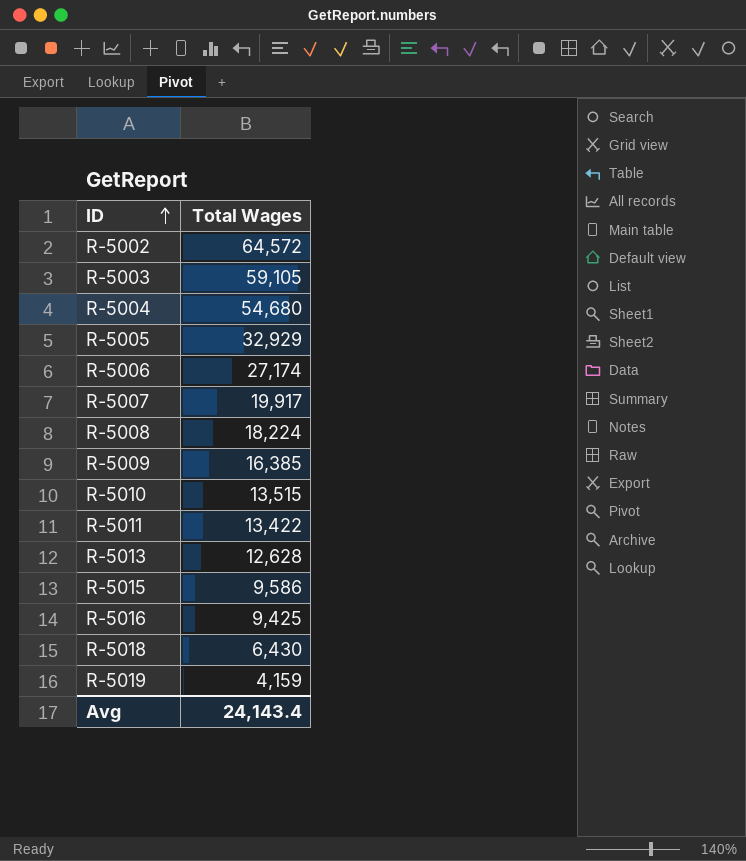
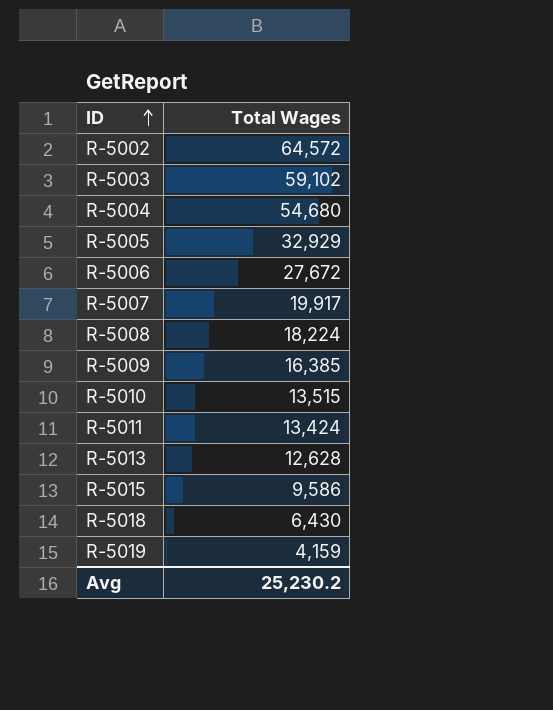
row R-5016: 9,425 -> none
R-5003 | Total Wages: 59,105 -> 59,102
R-5006 | Total Wages: 27,174 -> 27,672
R-5011 | Total Wages: 13,422 -> 13,424
Avg | Total Wages: 24,143.4 -> 25,230.2

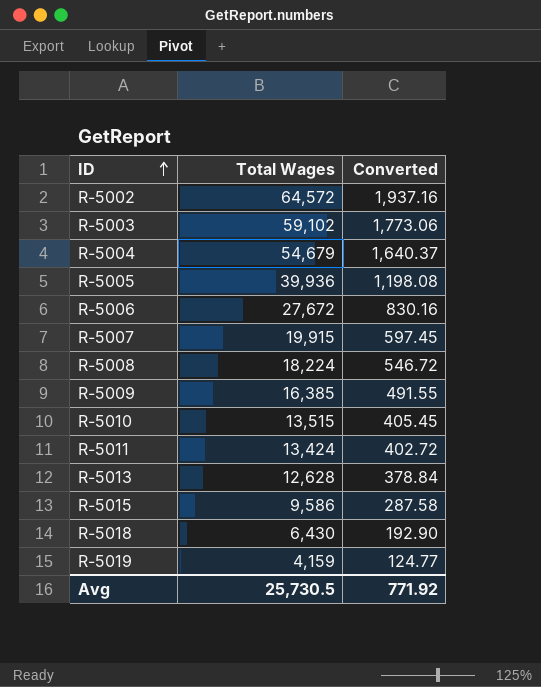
column Converted | formula: none -> [Total Wages] * 0.03
R-5004 | Total Wages: 54,680 -> 54,679
R-5005 | Total Wages: 32,929 -> 39,936
R-5007 | Total Wages: 19,917 -> 19,915
Avg | Total Wages: 25,230.2 -> 25,730.5

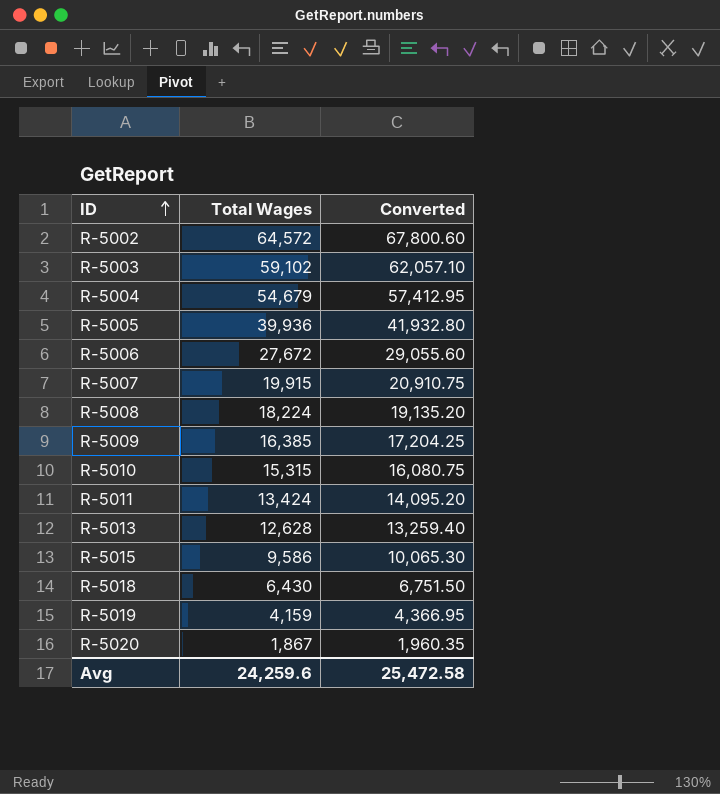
column Converted | formula: [Total Wages] * 0.03 -> [Total Wages] * 1.05
R-5010 | Total Wages: 13,515 -> 15,315
row R-5020: none -> 1,867 | 1,960.35
Avg | Total Wages: 25,730.5 -> 24,259.6
Avg | Converted: 771.92 -> 25,472.58

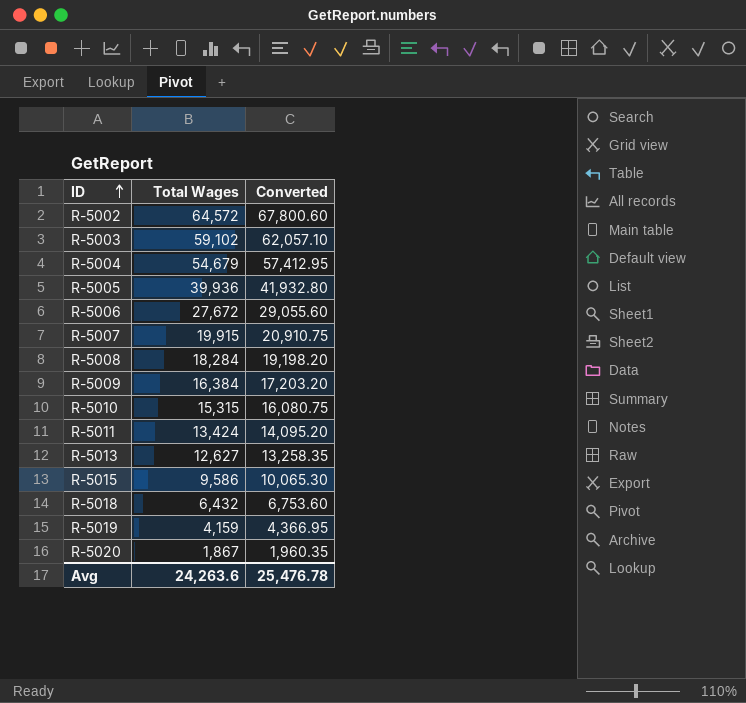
R-5008 | Total Wages: 18,224 -> 18,284
R-5008 | Converted: 19,135.20 -> 19,198.20
R-5009 | Total Wages: 16,385 -> 16,384
R-5009 | Converted: 17,204.25 -> 17,203.20
R-5013 | Total Wages: 12,628 -> 12,627
R-5013 | Converted: 13,259.40 -> 13,258.35
R-5018 | Total Wages: 6,430 -> 6,432
R-5018 | Converted: 6,751.50 -> 6,753.60
Avg | Total Wages: 24,259.6 -> 24,263.6
Avg | Converted: 25,472.58 -> 25,476.78

